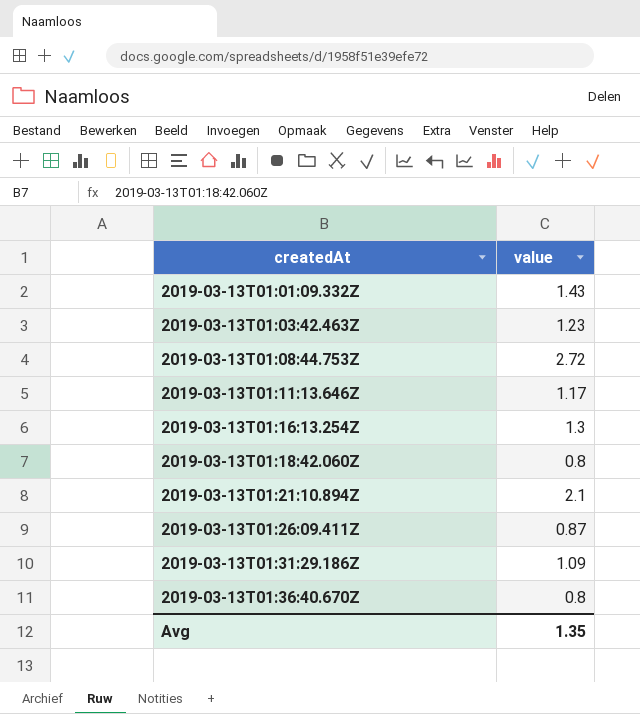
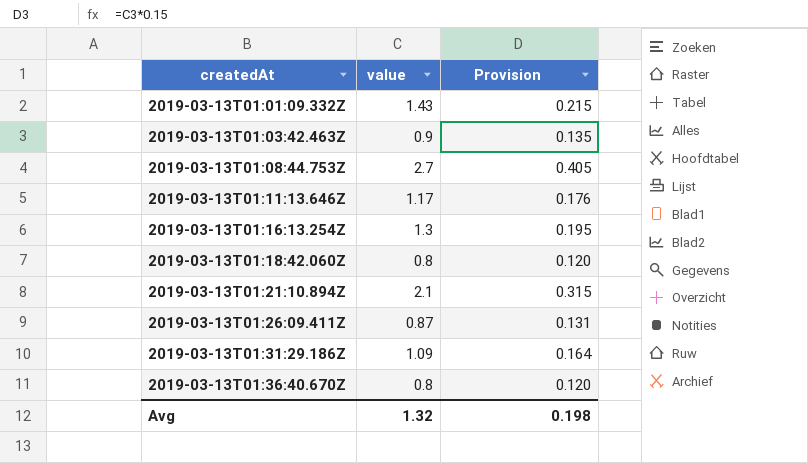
column Provision | formula: none -> [value] * 0.15
2019-03-13T01:03:42.463Z | value: 1.23 -> 0.9
2019-03-13T01:08:44.753Z | value: 2.72 -> 2.7
Avg | value: 1.35 -> 1.32

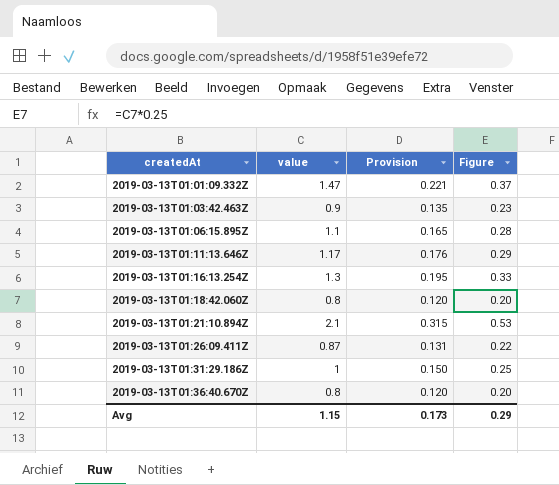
column Figure | formula: none -> [value] * 0.25
row 2019-03-13T01:08:44.753Z: 2.7 | 0.405 -> none
2019-03-13T01:01:09.332Z | value: 1.43 -> 1.47
2019-03-13T01:01:09.332Z | Provision: 0.215 -> 0.221
row 2019-03-13T01:06:15.895Z: none -> 1.1 | 0.165 | 0.28
2019-03-13T01:31:29.186Z | value: 1.09 -> 1
2019-03-13T01:31:29.186Z | Provision: 0.164 -> 0.150
Avg | value: 1.32 -> 1.15
Avg | Provision: 0.198 -> 0.173

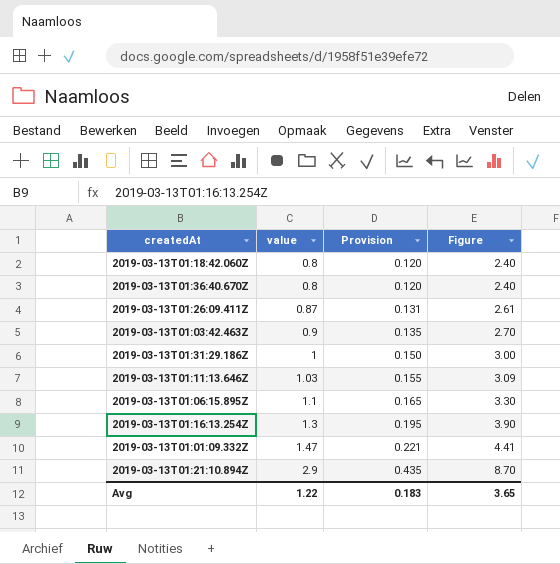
row order: createdAt ascending -> value ascending
column Figure | formula: [value] * 0.25 -> [value] * 3
2019-03-13T01:11:13.646Z | value: 1.17 -> 1.03
2019-03-13T01:11:13.646Z | Provision: 0.176 -> 0.155
2019-03-13T01:21:10.894Z | value: 2.1 -> 2.9
2019-03-13T01:21:10.894Z | Provision: 0.315 -> 0.435
Avg | value: 1.15 -> 1.22
Avg | Provision: 0.173 -> 0.183
Avg | Figure: 0.29 -> 3.65

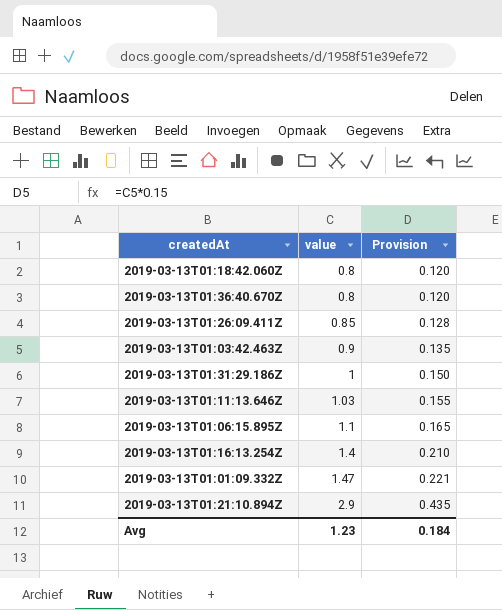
column Figure | formula: [value] * 3 -> none
2019-03-13T01:26:09.411Z | value: 0.87 -> 0.85
2019-03-13T01:26:09.411Z | Provision: 0.131 -> 0.128
2019-03-13T01:16:13.254Z | value: 1.3 -> 1.4
2019-03-13T01:16:13.254Z | Provision: 0.195 -> 0.210
Avg | value: 1.22 -> 1.23
Avg | Provision: 0.183 -> 0.184

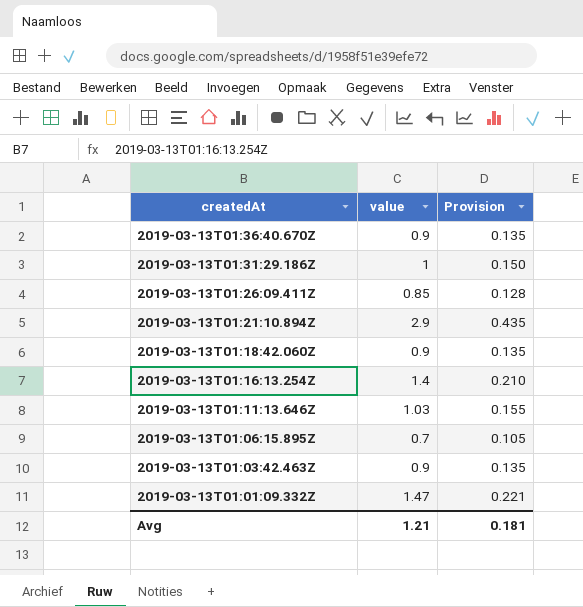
row order: value ascending -> createdAt descending
2019-03-13T01:36:40.670Z | value: 0.8 -> 0.9
2019-03-13T01:36:40.670Z | Provision: 0.120 -> 0.135
2019-03-13T01:18:42.060Z | value: 0.8 -> 0.9
2019-03-13T01:18:42.060Z | Provision: 0.120 -> 0.135
2019-03-13T01:06:15.895Z | value: 1.1 -> 0.7
2019-03-13T01:06:15.895Z | Provision: 0.165 -> 0.105
Avg | value: 1.23 -> 1.21
Avg | Provision: 0.184 -> 0.181

